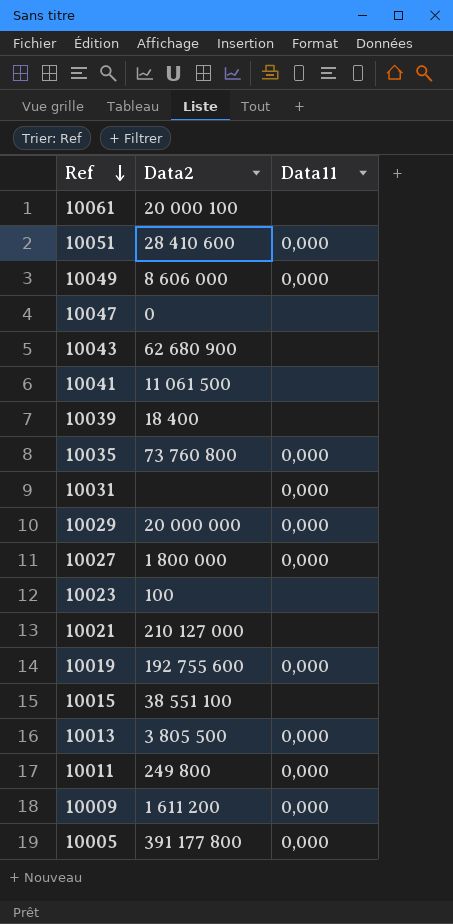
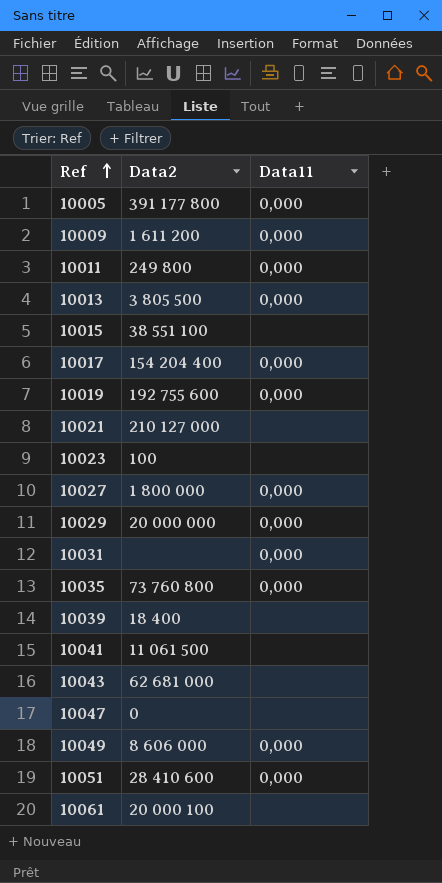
row order: Ref descending -> Ref ascending
row 10017: none -> 154 204 400 | 0,000
10043 | Data2: 62 680 900 -> 62 681 000

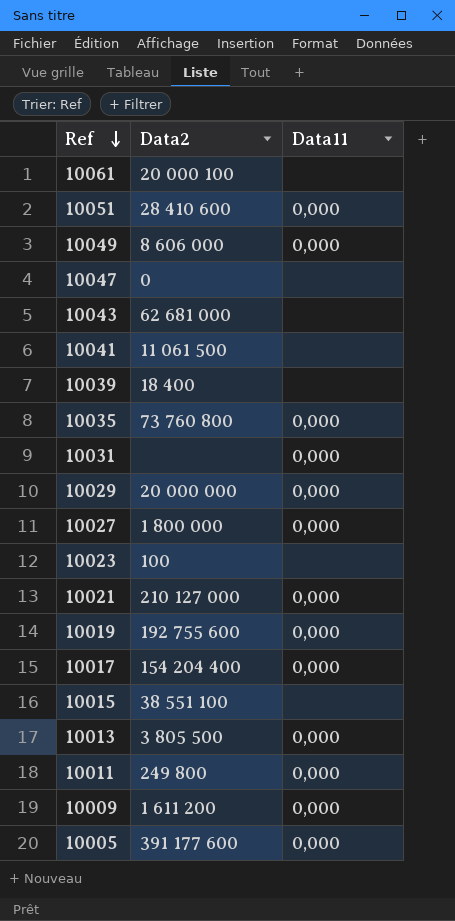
row order: Ref ascending -> Ref descending
10021 | Data11: none -> 0,000
10005 | Data2: 391 177 800 -> 391 177 600

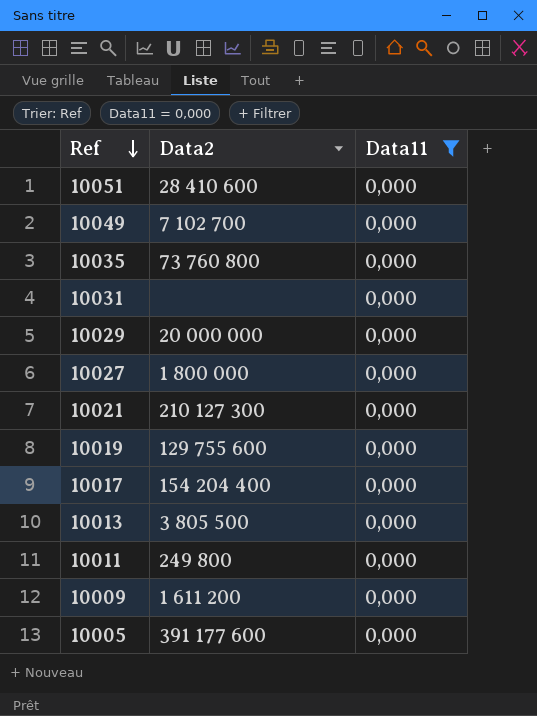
filter: none -> Data11 = 0,000
10049 | Data2: 8 606 000 -> 7 102 700
10021 | Data2: 210 127 000 -> 210 127 300
10019 | Data2: 192 755 600 -> 129 755 600

